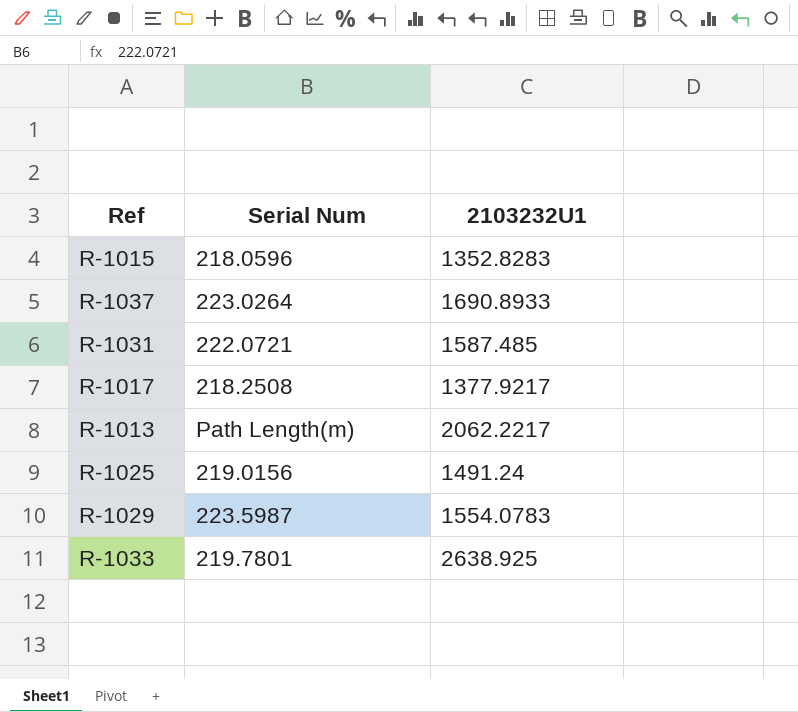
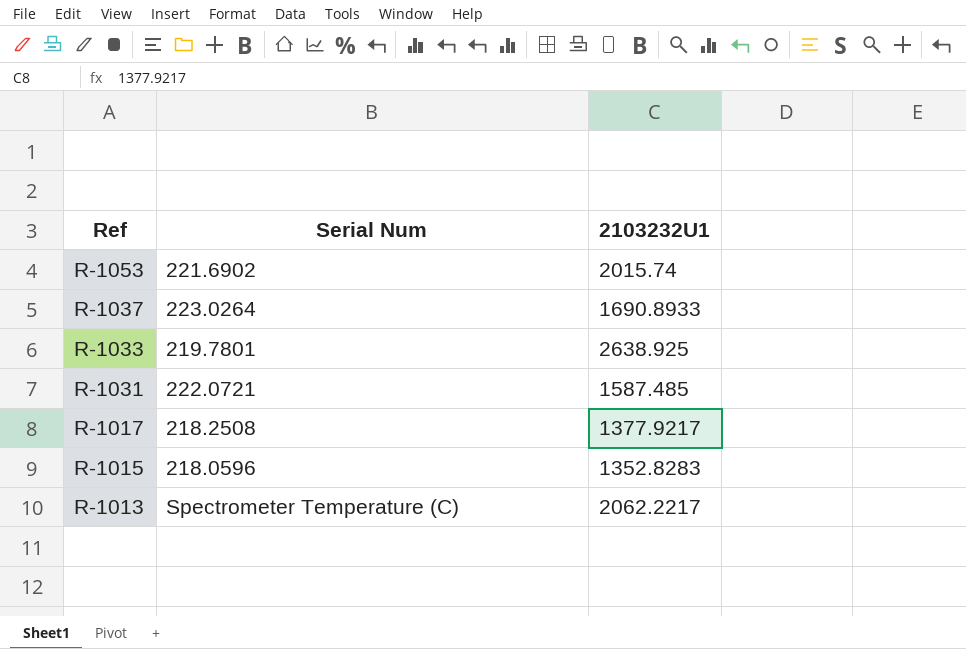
row order: none -> Ref descending
row R-1025: 219.0156 | 1491.24 -> none
row R-1029: 223.5987 | 1554.0783 -> none
row R-1053: none -> 221.6902 | 2015.74
R-1013 | Serial Num: Path Length(m) -> Spectrometer Temperature (C)

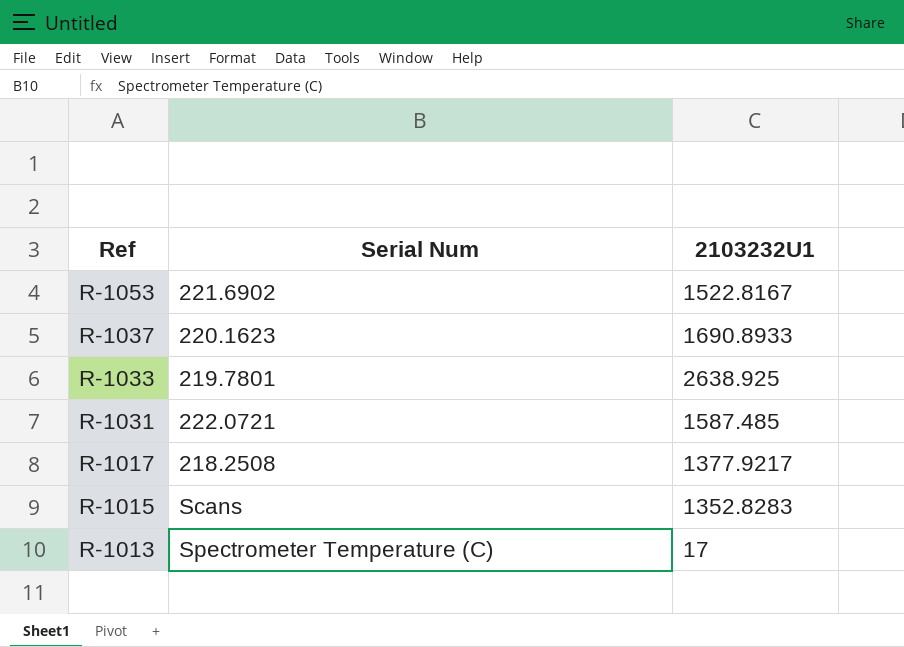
R-1053 | 2103232U1: 2015.74 -> 1522.8167
R-1037 | Serial Num: 223.0264 -> 220.1623
R-1015 | Serial Num: 218.0596 -> Scans
R-1013 | 2103232U1: 2062.2217 -> 17

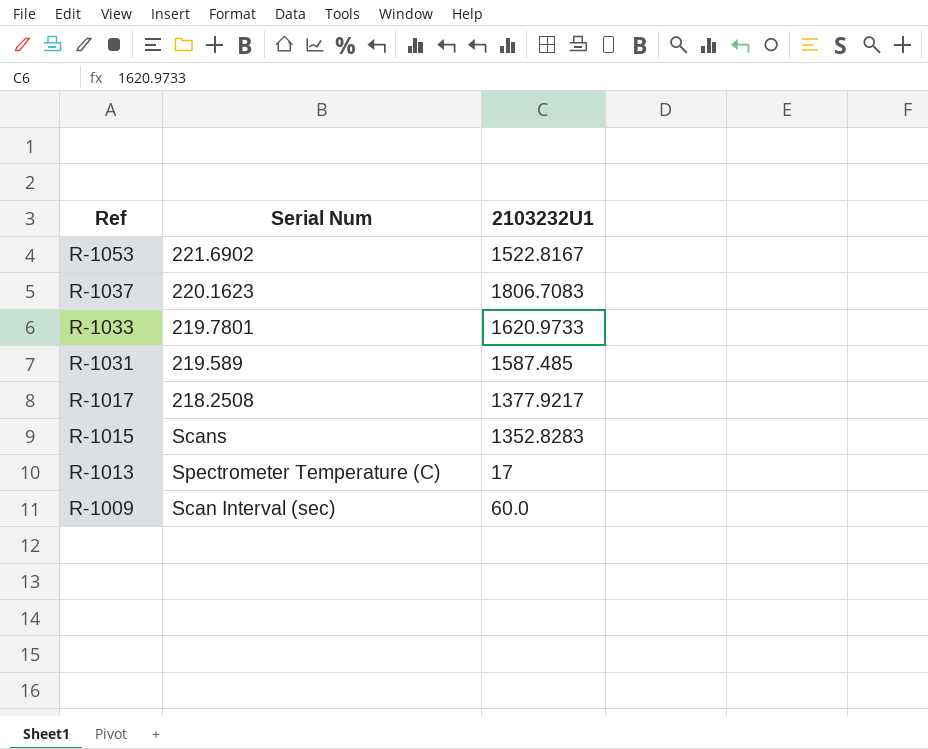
R-1037 | 2103232U1: 1690.8933 -> 1806.7083
R-1033 | 2103232U1: 2638.925 -> 1620.9733
R-1031 | Serial Num: 222.0721 -> 219.589
row R-1009: none -> Scan Interval (sec) | 60.0

